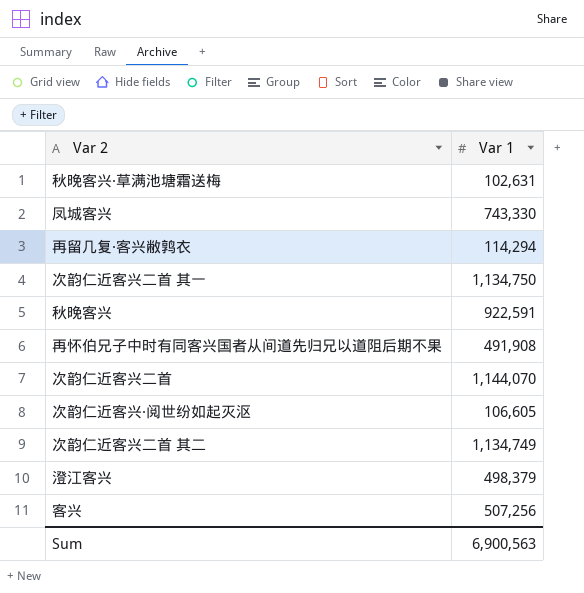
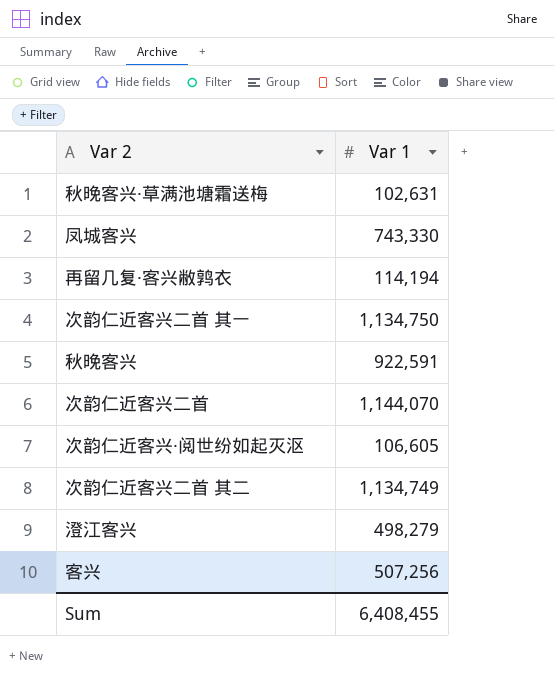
row 再怀伯兄子中时有同客兴国者从间道先归兄以道阻后期不果: 491,908 -> none
再留几复·客兴敝鹑衣 | Var 1: 114,294 -> 114,194
澄江客兴 | Var 1: 498,379 -> 498,279
Sum | Var 1: 6,900,563 -> 6,408,455

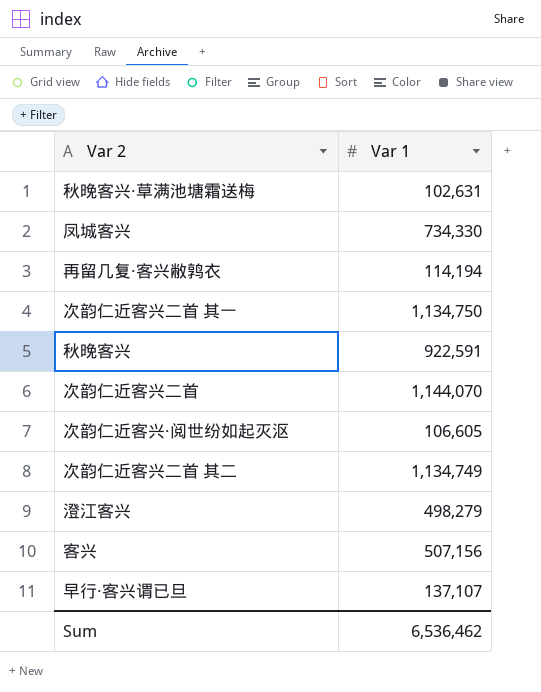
凤城客兴 | Var 1: 743,330 -> 734,330
客兴 | Var 1: 507,256 -> 507,156
row 早行·客兴谓已旦: none -> 137,107
Sum | Var 1: 6,408,455 -> 6,536,462

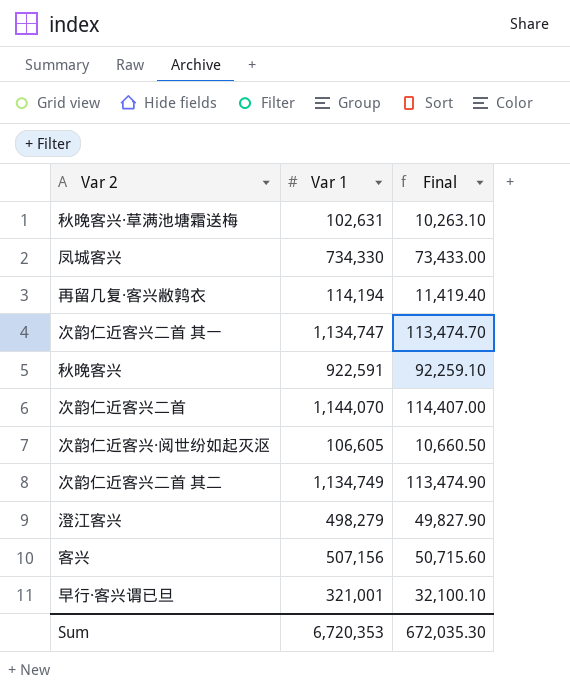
column Final | formula: none -> [Var 1] * 0.1
次韵仁近客兴二首 其一 | Var 1: 1,134,750 -> 1,134,747
早行·客兴谓已旦 | Var 1: 137,107 -> 321,001
Sum | Var 1: 6,536,462 -> 6,720,353

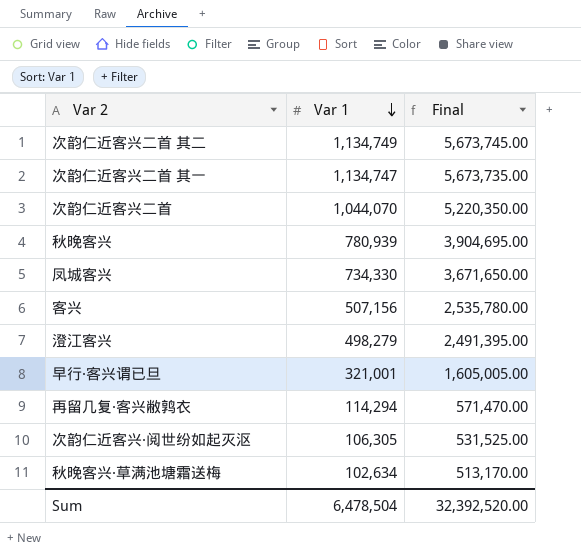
row order: none -> Var 1 descending
column Final | formula: [Var 1] * 0.1 -> [Var 1] * 5
次韵仁近客兴二首 | Var 1: 1,144,070 -> 1,044,070
秋晚客兴 | Var 1: 922,591 -> 780,939
再留几复·客兴敝鹑衣 | Var 1: 114,194 -> 114,294
次韵仁近客兴·阅世纷如起灭沤 | Var 1: 106,605 -> 106,305
秋晚客兴·草满池塘霜送梅 | Var 1: 102,631 -> 102,634
Sum | Var 1: 6,720,353 -> 6,478,504
Sum | Final: 672,035.30 -> 32,392,520.00

